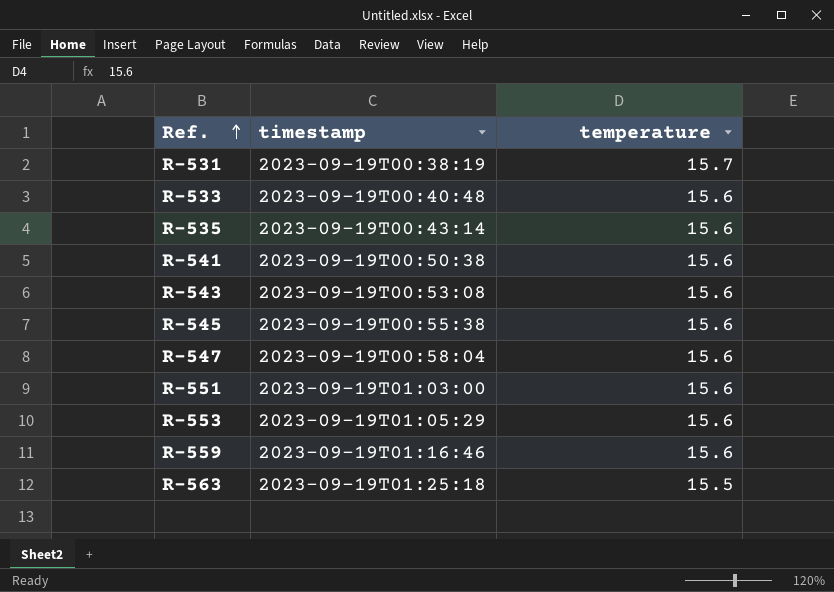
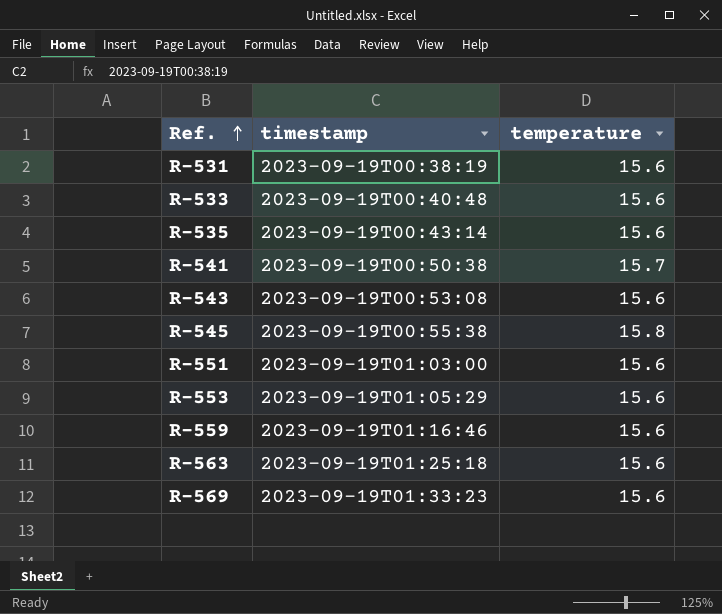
row R-547: 2023-09-19T00:58:04 | 15.6 -> none
R-531 | temperature: 15.7 -> 15.6
R-541 | temperature: 15.6 -> 15.7
R-545 | temperature: 15.6 -> 15.8
R-563 | temperature: 15.5 -> 15.6
row R-569: none -> 2023-09-19T01:33:23 | 15.6

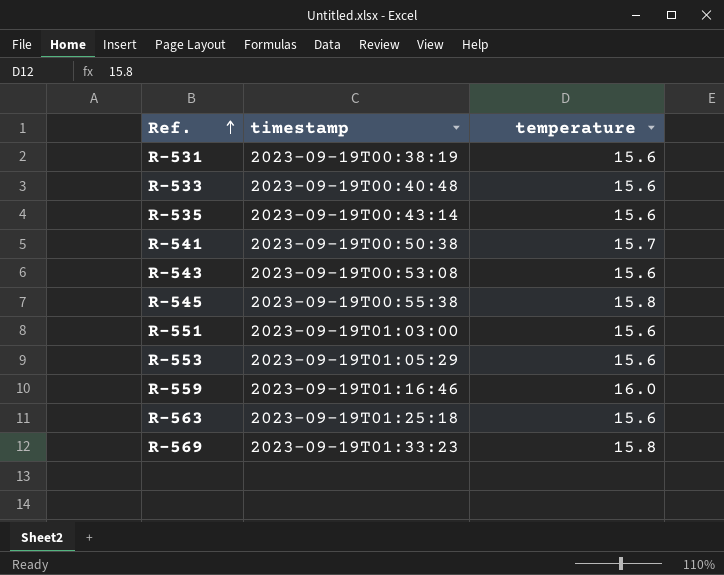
R-559 | temperature: 15.6 -> 16.0
R-569 | temperature: 15.6 -> 15.8

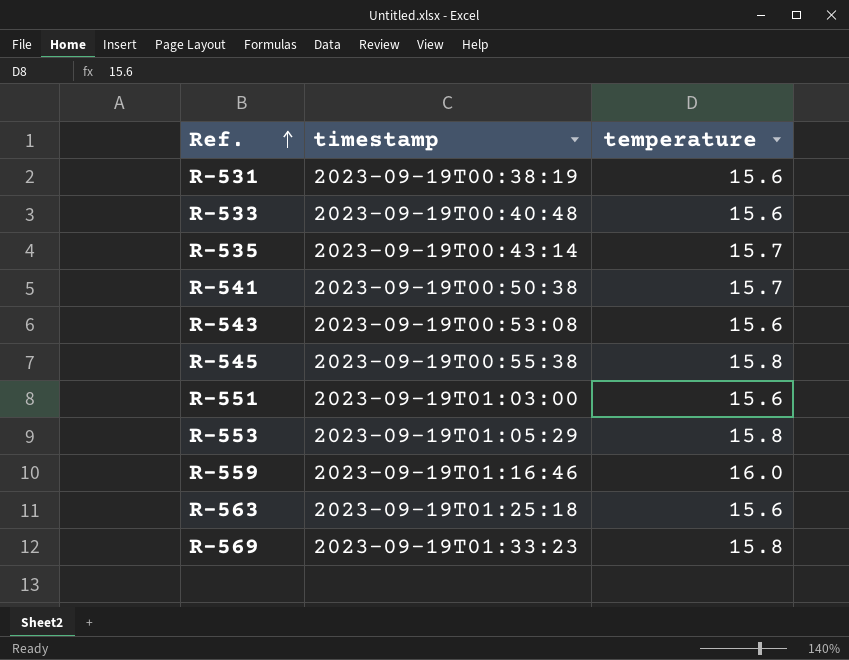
R-535 | temperature: 15.6 -> 15.7
R-553 | temperature: 15.6 -> 15.8

